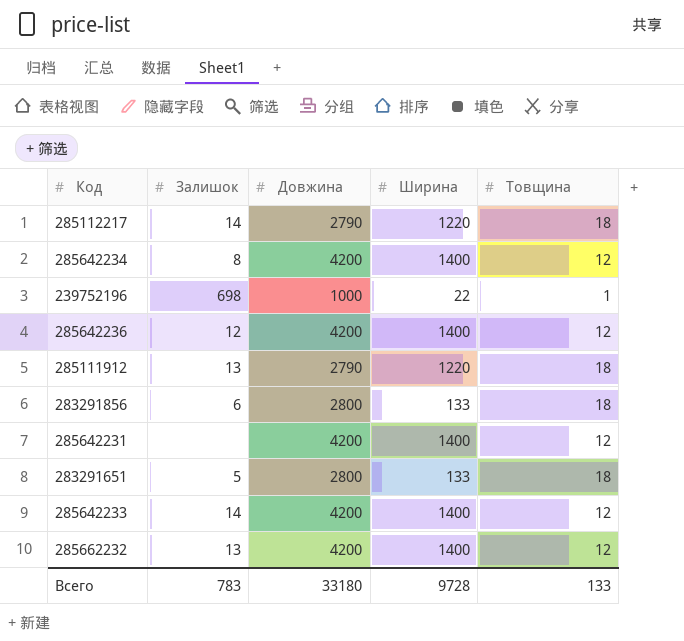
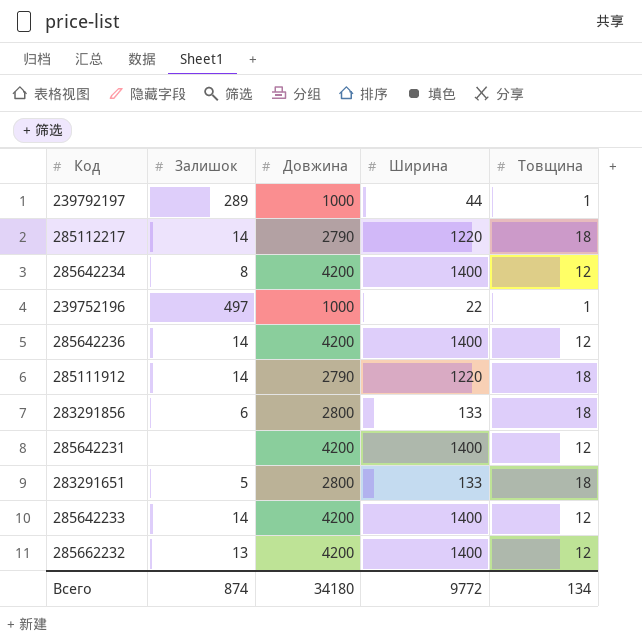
row 239792197: none -> 289 | 1000 | 44 | 1
239752196 | Залишок: 698 -> 497
285642236 | Залишок: 12 -> 14
285111912 | Залишок: 13 -> 14
Всего | Залишок: 783 -> 874
Всего | Довжина: 33180 -> 34180
Всего | Ширина: 9728 -> 9772
Всего | Товщина: 133 -> 134

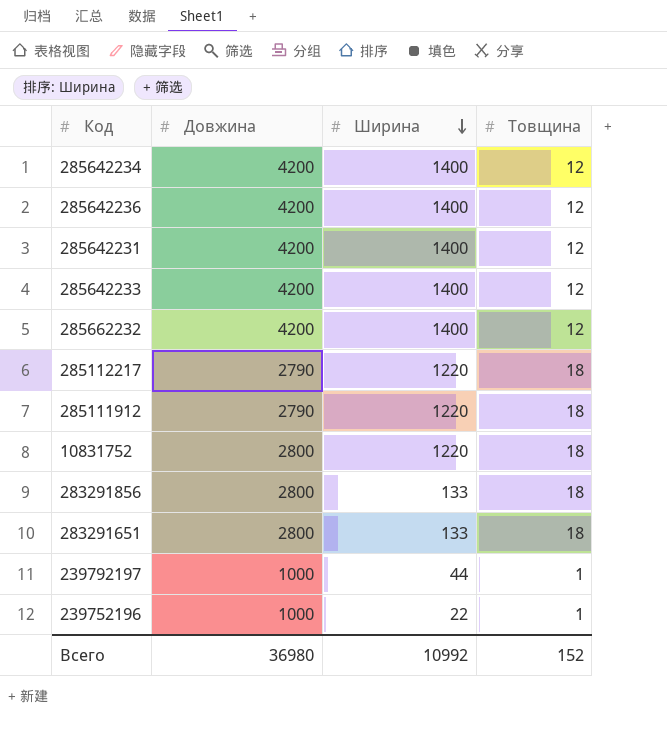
row order: none -> Ширина descending
column Залишок | position: 2 -> none
row 10831752: none -> 2800 | 1220 | 18
Всего | Довжина: 34180 -> 36980
Всего | Ширина: 9772 -> 10992
Всего | Товщина: 134 -> 152

